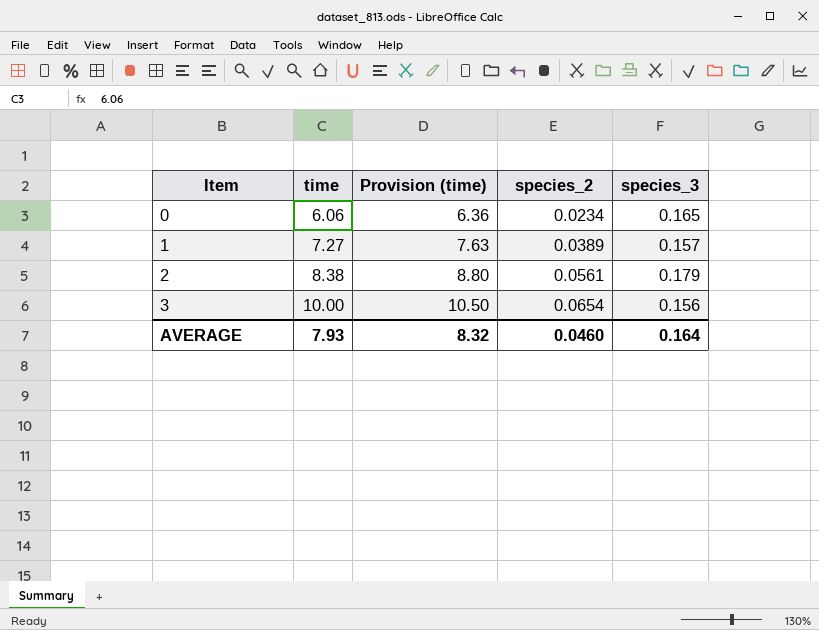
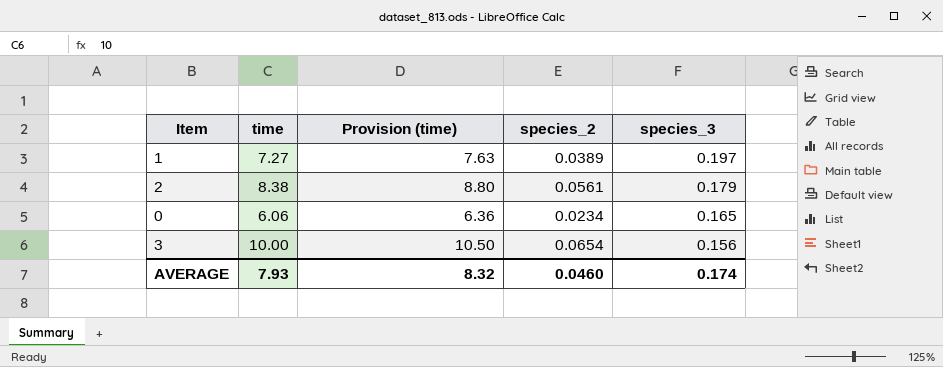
row order: Item ascending -> species_3 descending
1 | species_3: 0.157 -> 0.197
AVERAGE | species_3: 0.164 -> 0.174

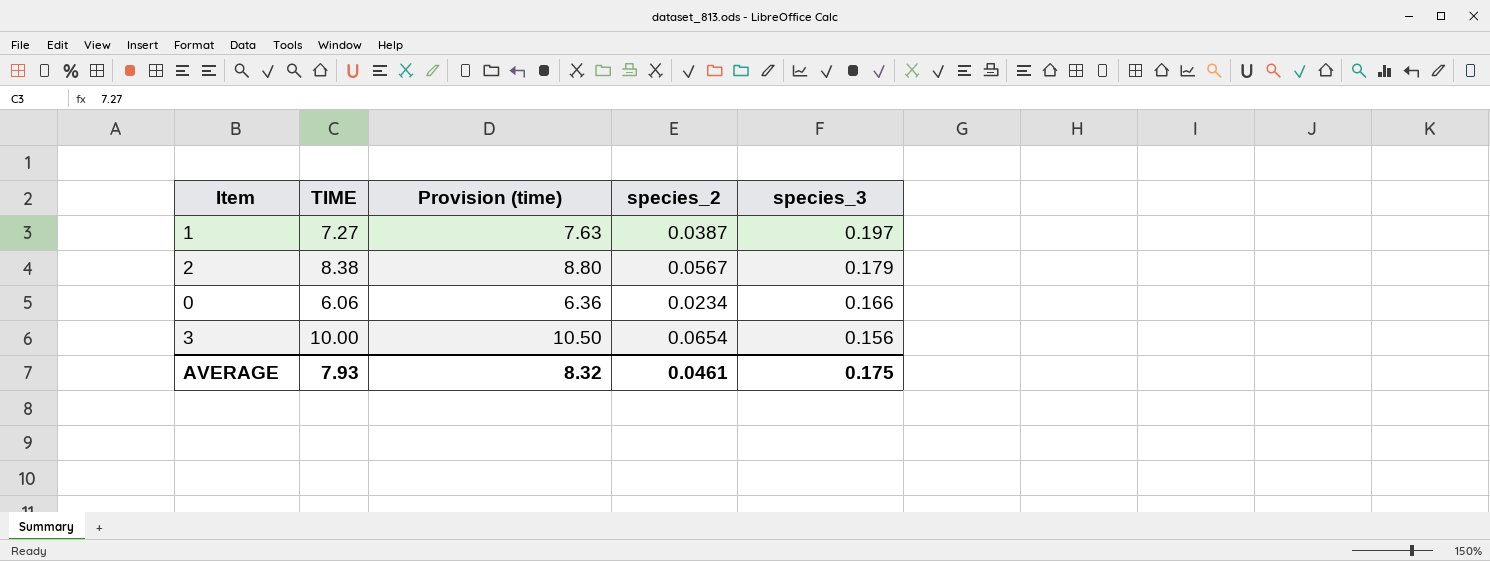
column name: time -> TIME
1 | species_2: 0.0389 -> 0.0387
2 | species_2: 0.0561 -> 0.0567
0 | species_3: 0.165 -> 0.166
AVERAGE | species_2: 0.0460 -> 0.0461
AVERAGE | species_3: 0.174 -> 0.175

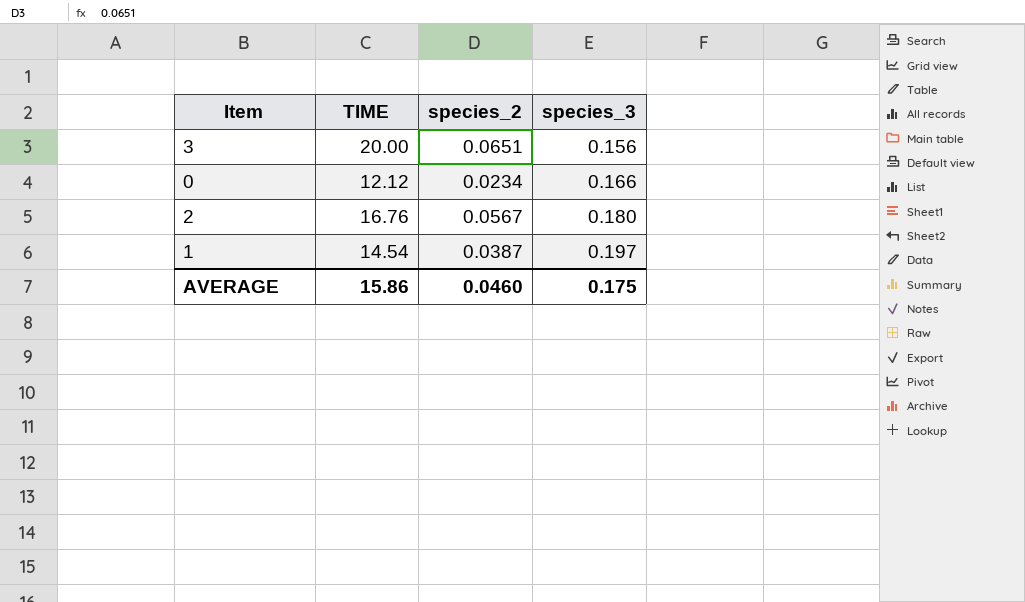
row order: species_3 descending -> species_3 ascending
column Provision (time) | formula: [TIME] * 1.05 -> none
3 | TIME: 10.00 -> 20.00
3 | species_2: 0.0654 -> 0.0651
0 | TIME: 6.06 -> 12.12
2 | TIME: 8.38 -> 16.76
2 | species_3: 0.179 -> 0.180
1 | TIME: 7.27 -> 14.54
AVERAGE | TIME: 7.93 -> 15.86
AVERAGE | species_2: 0.0461 -> 0.0460

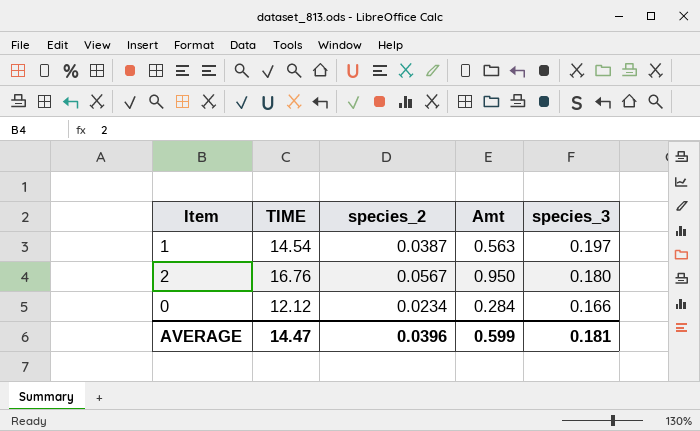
row order: species_3 ascending -> species_3 descending
column Amt | formula: none -> [TIME] * [species_2]
row 3: 20.00 | 0.0651 | 0.156 -> none
AVERAGE | TIME: 15.86 -> 14.47
AVERAGE | species_2: 0.0460 -> 0.0396
AVERAGE | species_3: 0.175 -> 0.181

